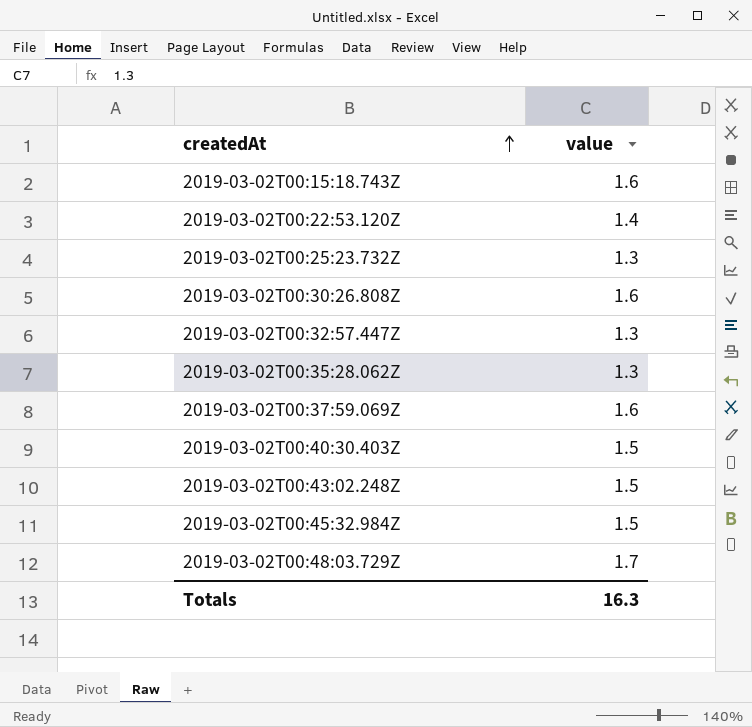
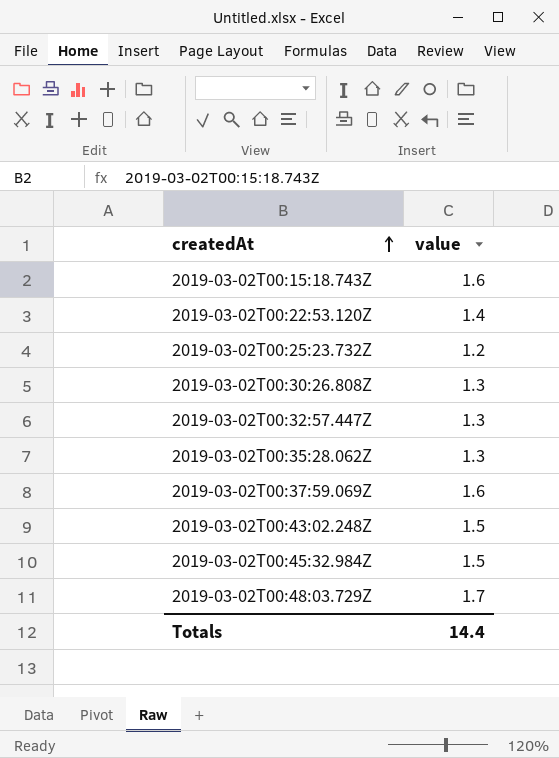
row 2019-03-02T00:40:30.403Z: 1.5 -> none
2019-03-02T00:25:23.732Z | value: 1.3 -> 1.2
2019-03-02T00:30:26.808Z | value: 1.6 -> 1.3
Totals | value: 16.3 -> 14.4

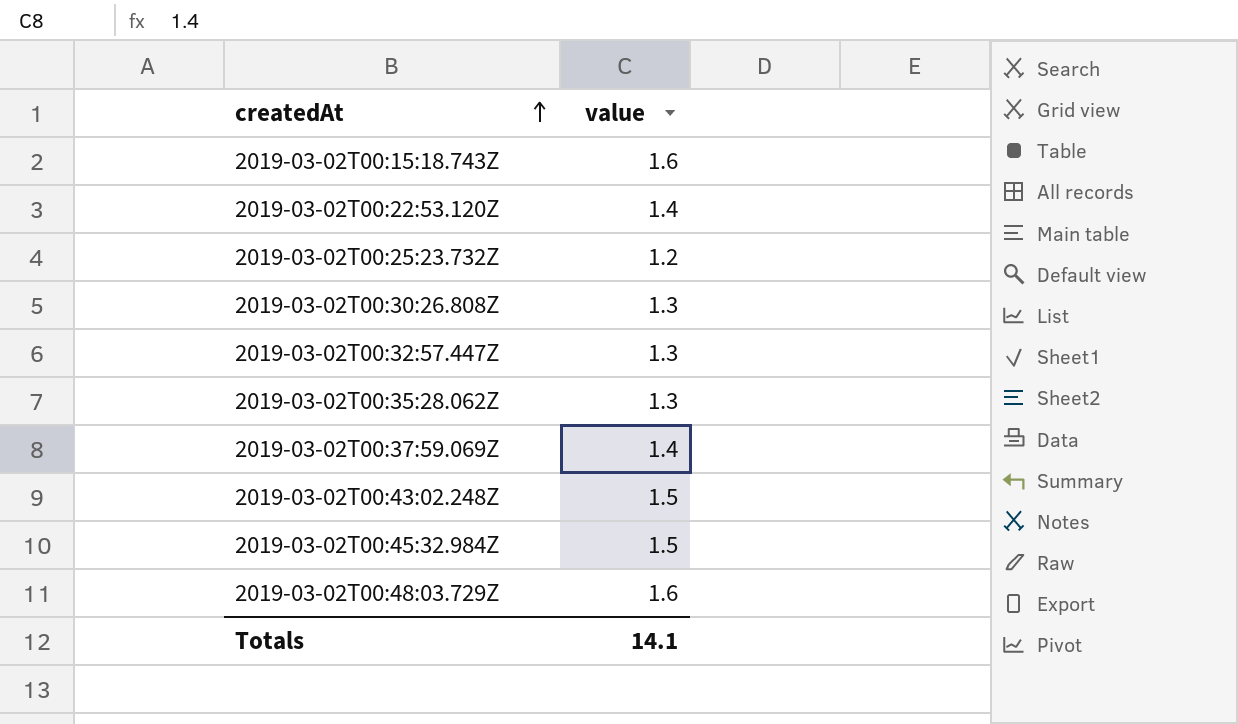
2019-03-02T00:37:59.069Z | value: 1.6 -> 1.4
2019-03-02T00:48:03.729Z | value: 1.7 -> 1.6
Totals | value: 14.4 -> 14.1

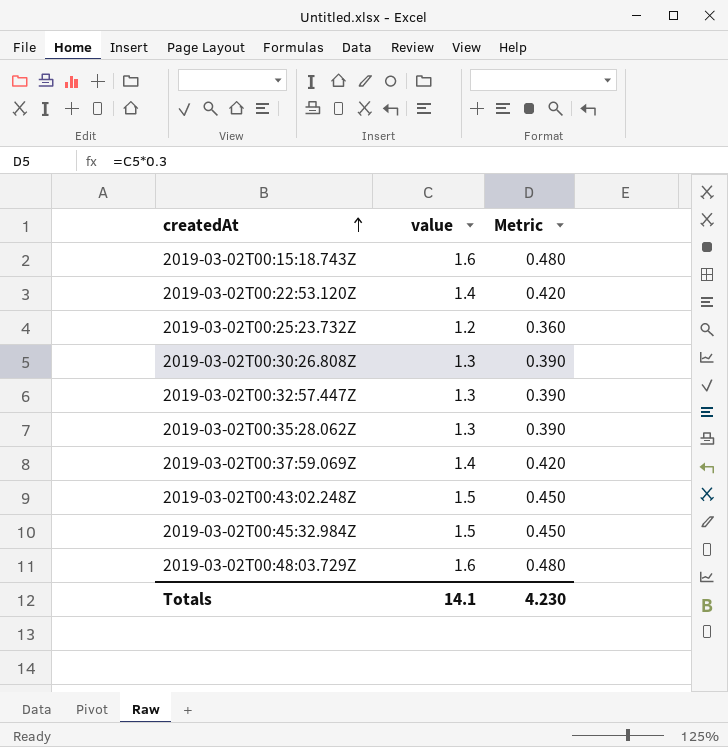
column Metric | formula: none -> [value] * 0.3

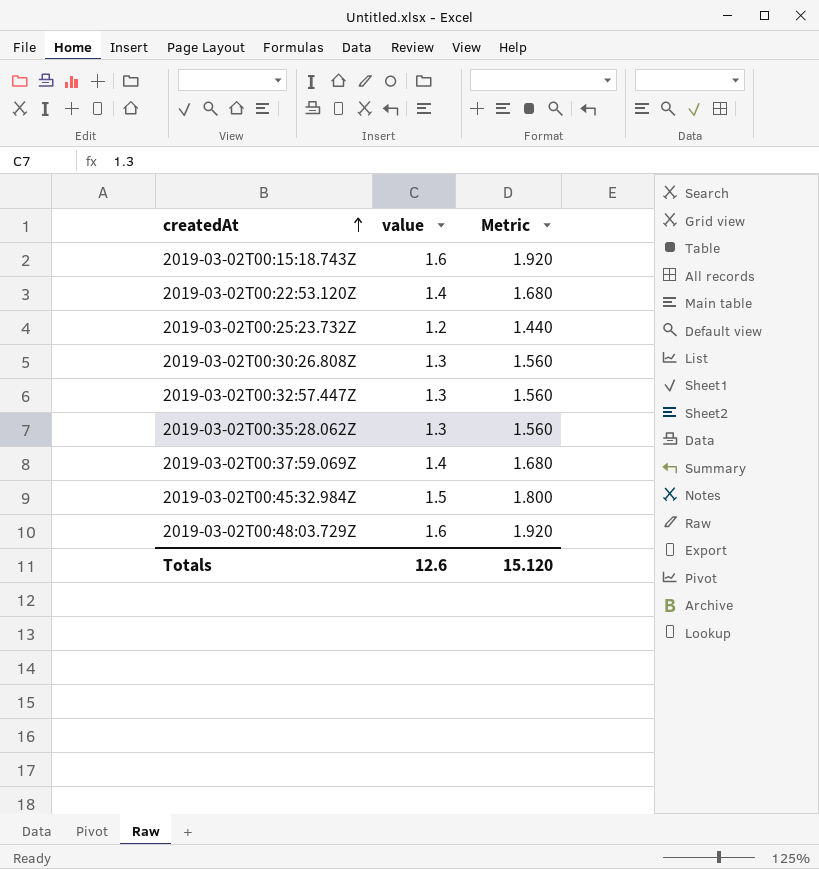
column Metric | formula: [value] * 0.3 -> [value] * 1.2
row 2019-03-02T00:43:02.248Z: 1.5 | 0.450 -> none
Totals | value: 14.1 -> 12.6
Totals | Metric: 4.230 -> 15.120

